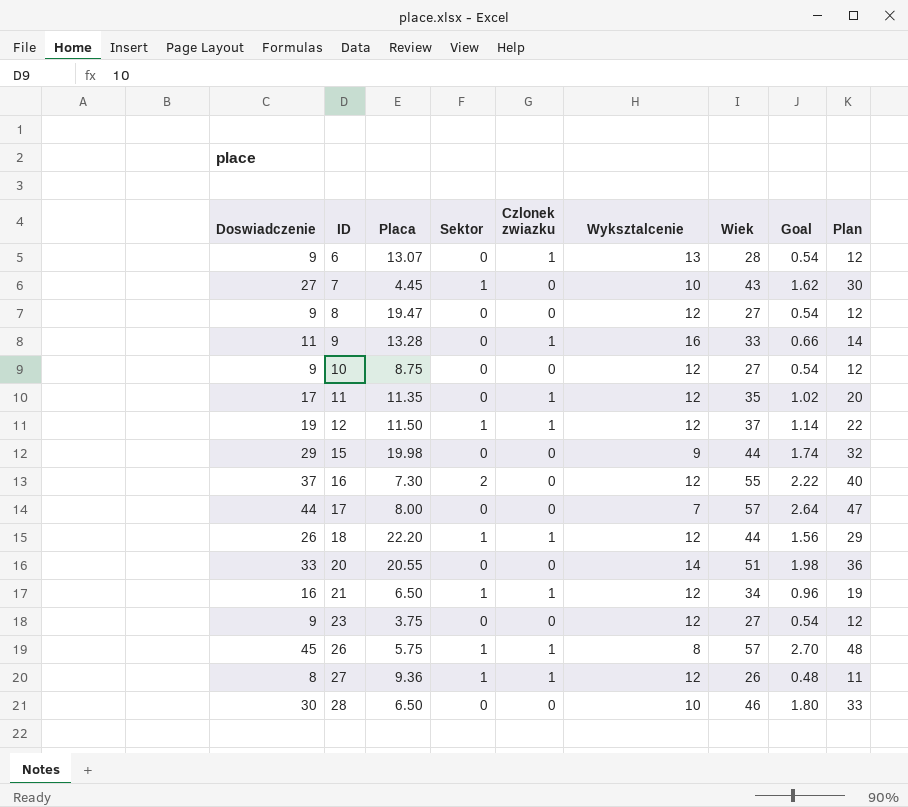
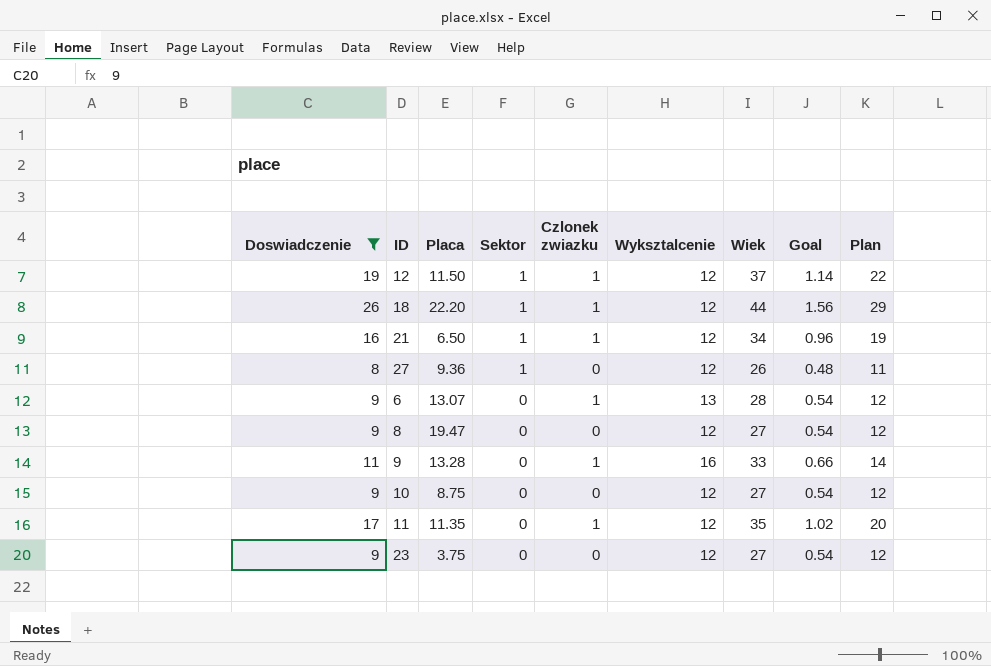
filter: none -> Doswiadczenie <= 26
row order: ID ascending -> Sektor descending
27 | Czlonek zwiazku: 1 -> 0

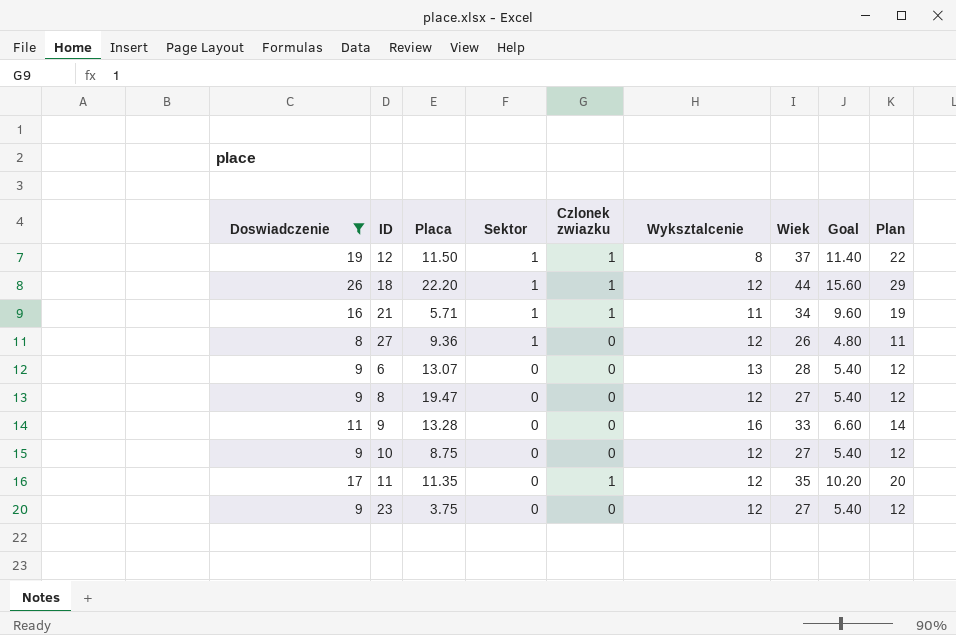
column Goal | formula: [Doswiadczenie] * 0.06 -> [Doswiadczenie] * 0.6
12 | Wyksztalcenie: 12 -> 8
21 | Placa: 6.50 -> 5.71
21 | Wyksztalcenie: 12 -> 11
6 | Czlonek zwiazku: 1 -> 0
9 | Czlonek zwiazku: 1 -> 0

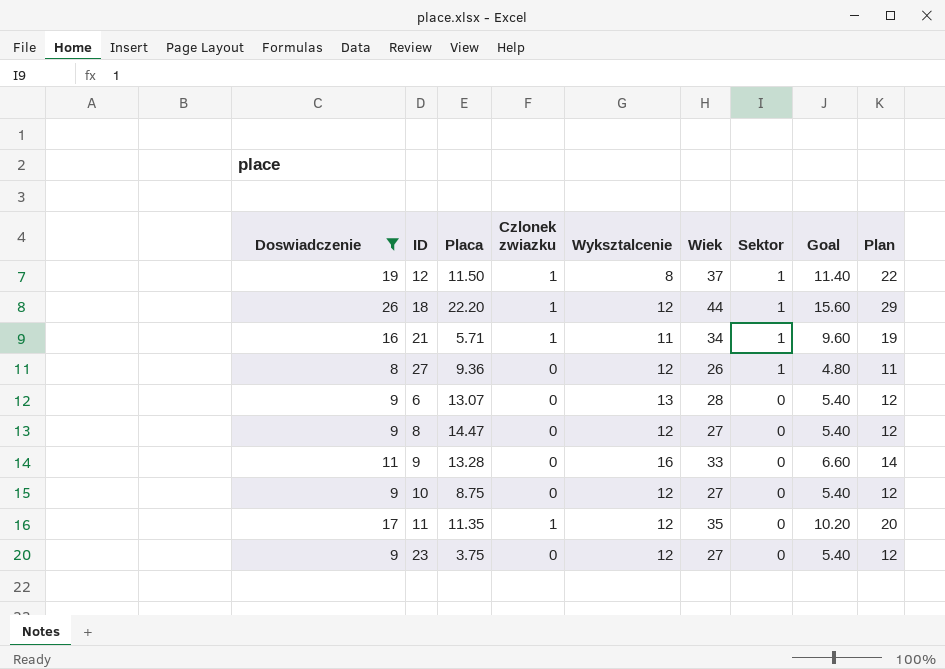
column Sektor | position: 4 -> 7
8 | Placa: 19.47 -> 14.47

